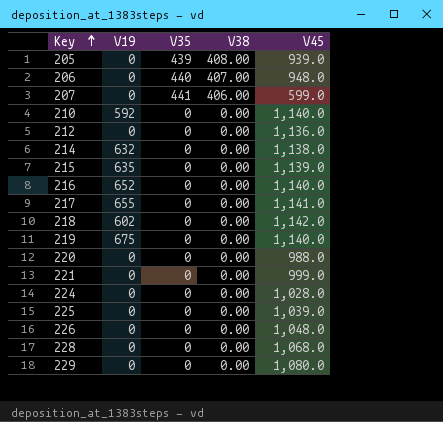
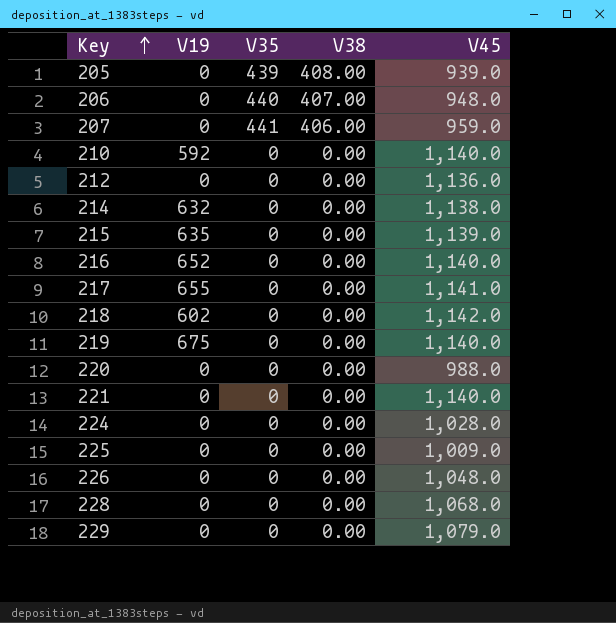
207 | V45: 599.0 -> 959.0
221 | V45: 999.0 -> 1,140.0
225 | V45: 1,039.0 -> 1,009.0
229 | V45: 1,080.0 -> 1,079.0

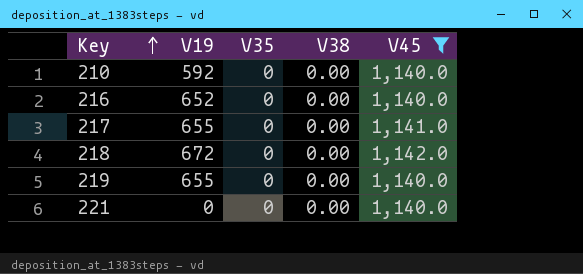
filter: none -> V45 >= 1,140.0
218 | V19: 602 -> 672
219 | V19: 675 -> 655

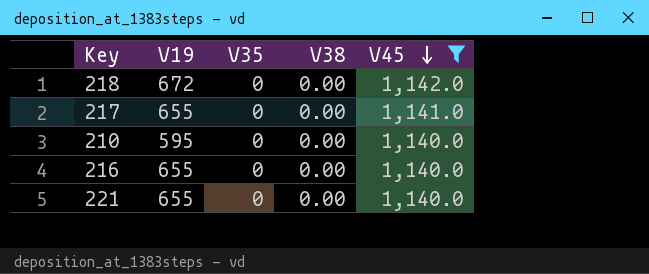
row order: Key ascending -> V45 descending
row 219: 655 | 0 | 0.00 | 1,140.0 -> none
210 | V19: 592 -> 595
216 | V19: 652 -> 655
221 | V19: 0 -> 655

